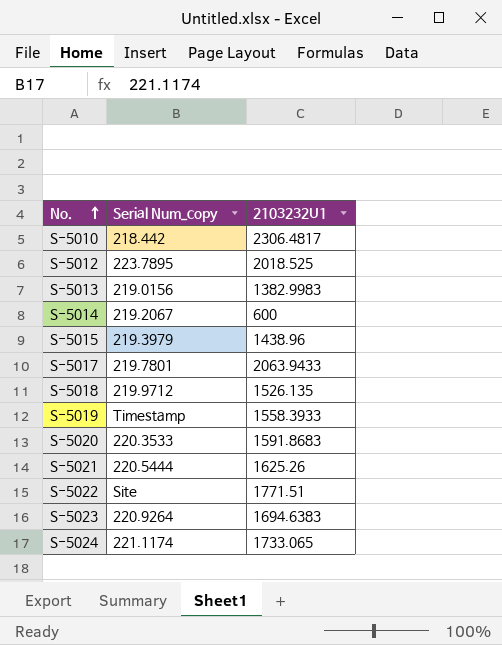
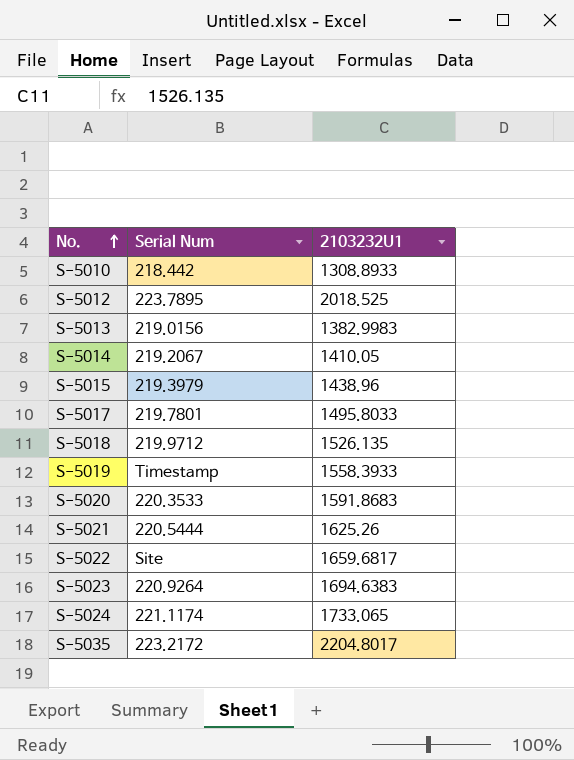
column name: Serial Num_copy -> Serial Num
S-5010 | 2103232U1: 2306.4817 -> 1308.8933
S-5014 | 2103232U1: 600 -> 1410.05
S-5017 | 2103232U1: 2063.9433 -> 1495.8033
S-5022 | 2103232U1: 1771.51 -> 1659.6817
row S-5035: none -> 223.2172 | 2204.8017

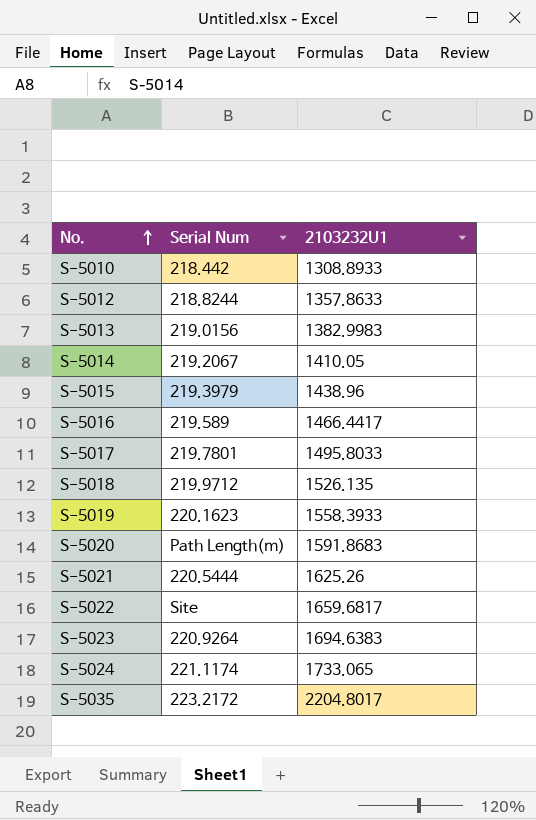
S-5012 | Serial Num: 223.7895 -> 218.8244
S-5012 | 2103232U1: 2018.525 -> 1357.8633
row S-5016: none -> 219.589 | 1466.4417
S-5019 | Serial Num: Timestamp -> 220.1623
S-5020 | Serial Num: 220.3533 -> Path Length(m)

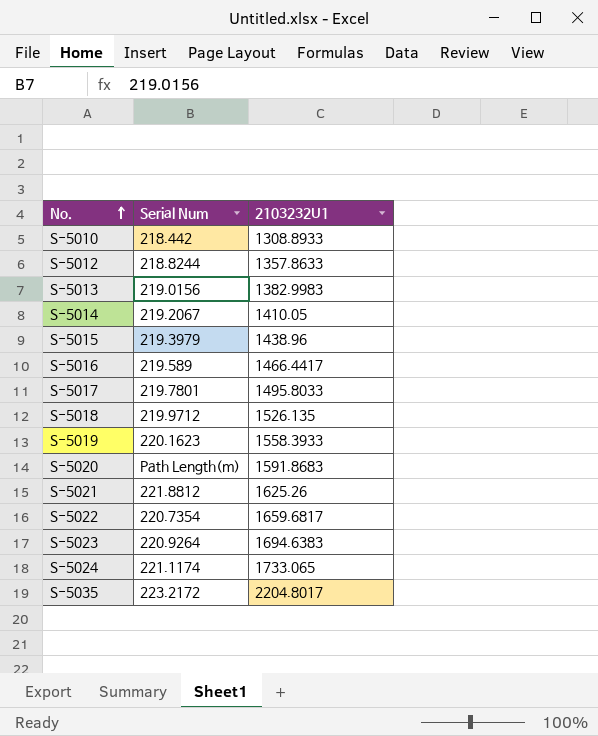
S-5021 | Serial Num: 220.5444 -> 221.8812
S-5022 | Serial Num: Site -> 220.7354

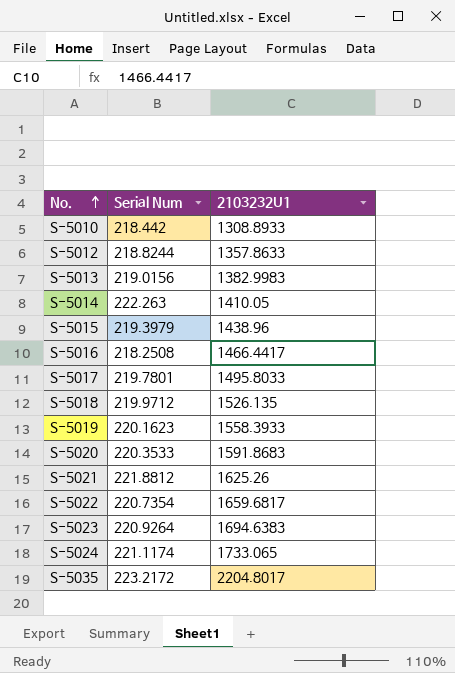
S-5014 | Serial Num: 219.2067 -> 222.263
S-5016 | Serial Num: 219.589 -> 218.2508
S-5020 | Serial Num: Path Length(m) -> 220.3533

